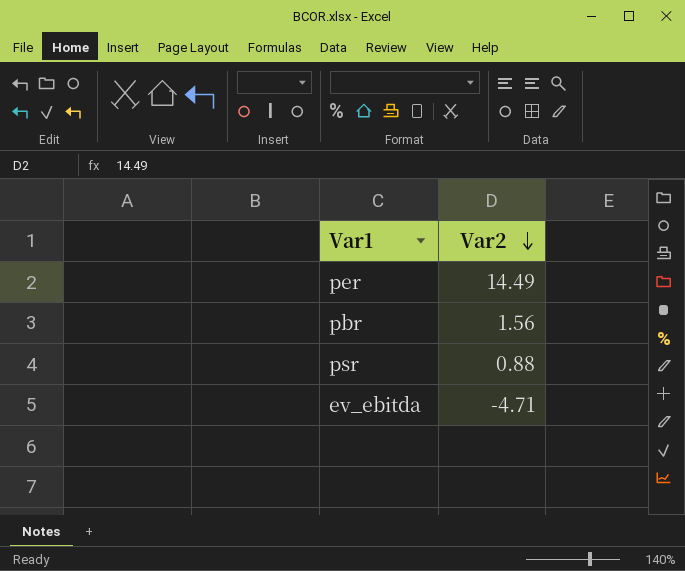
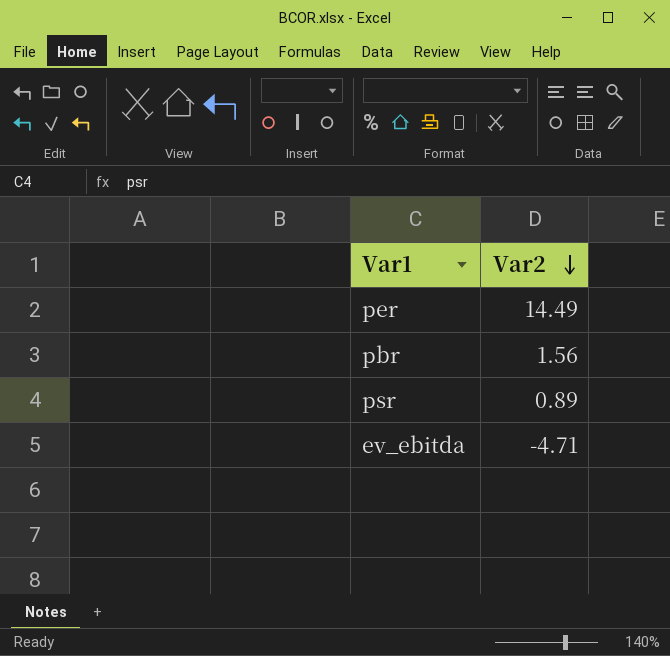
psr | Var2: 0.88 -> 0.89

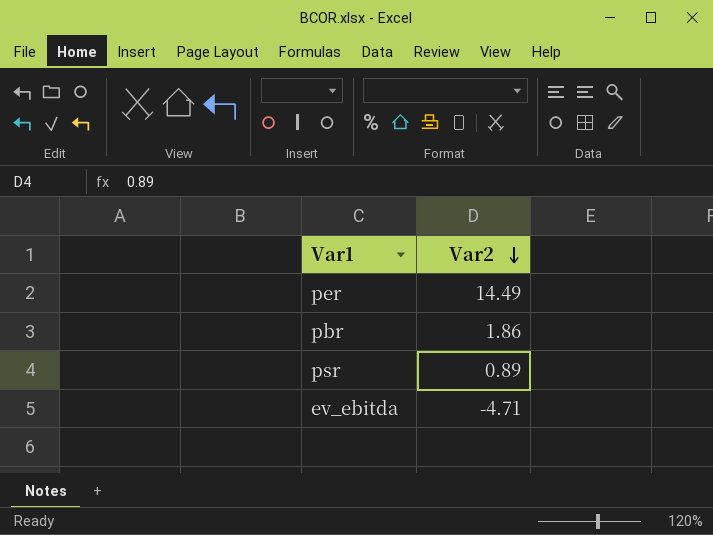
pbr | Var2: 1.56 -> 1.86

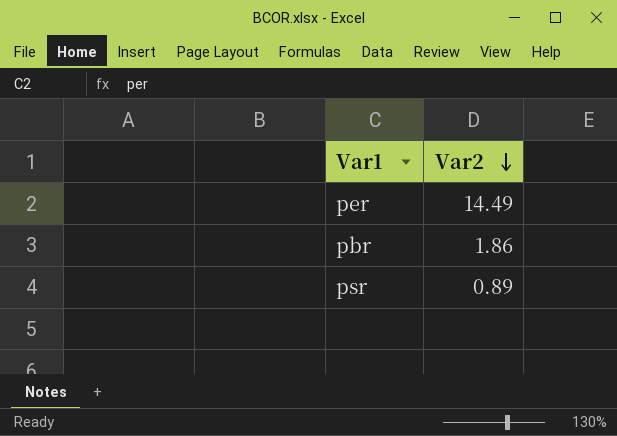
row ev_ebitda: -4.71 -> none

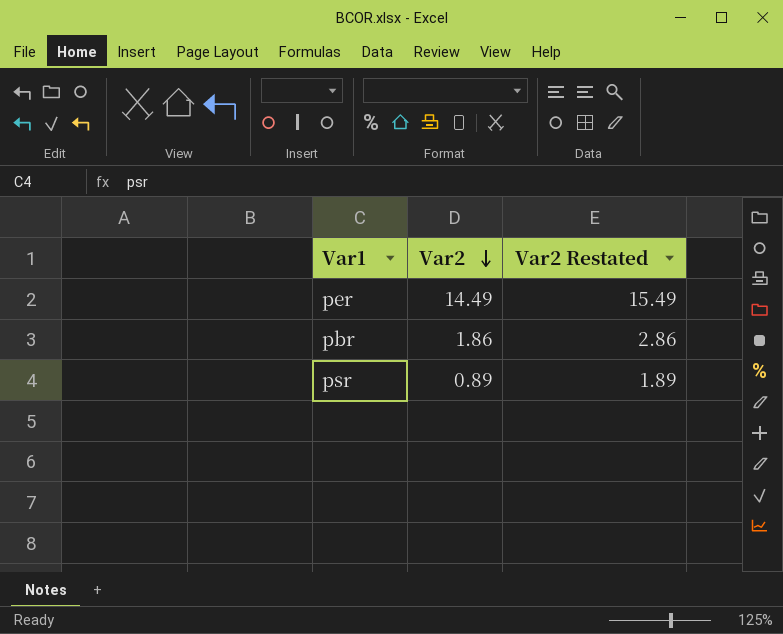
column Var2 Restated | formula: none -> [Var2] + 1

